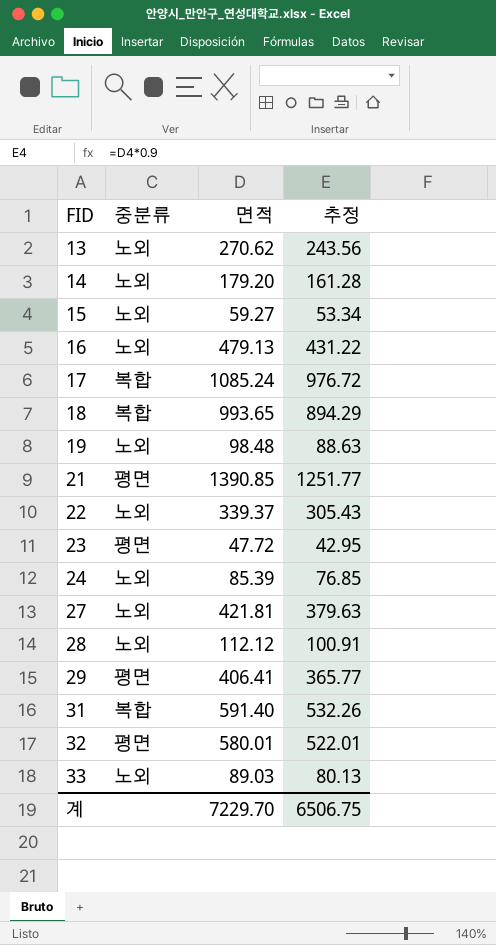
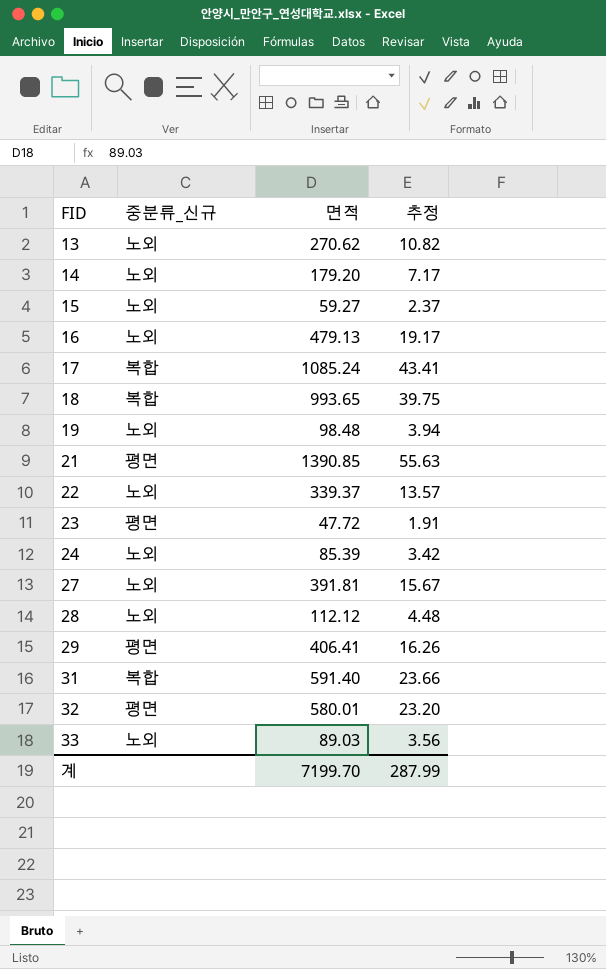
column name: 중분류 -> 중분류_신규
column 추정 | formula: [면적] * 0.9 -> [면적] * 0.04
27 | 면적: 421.81 -> 391.81
계 | 면적: 7229.70 -> 7199.70
계 | 추정: 6506.75 -> 287.99

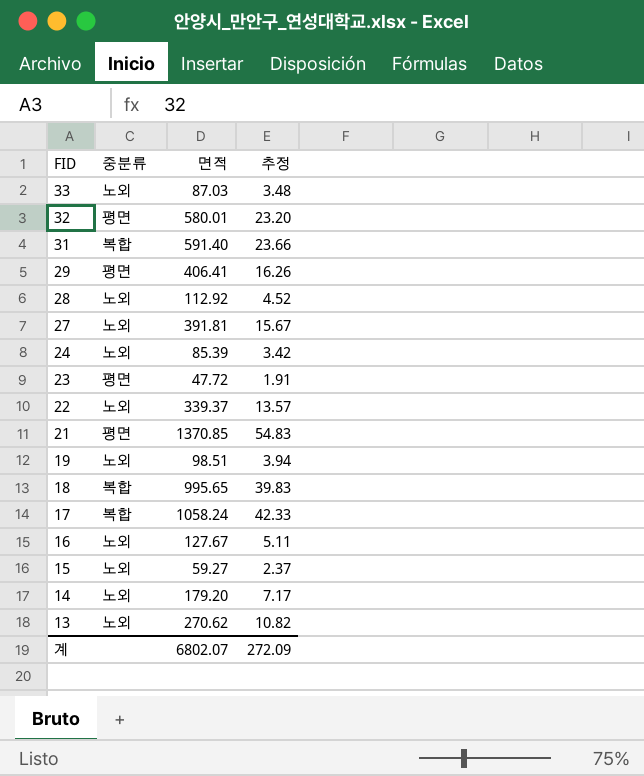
row order: FID ascending -> FID descending
column name: 중분류_신규 -> 중분류
33 | 면적: 89.03 -> 87.03
33 | 추정: 3.56 -> 3.48
28 | 면적: 112.12 -> 112.92
28 | 추정: 4.48 -> 4.52
21 | 면적: 1390.85 -> 1370.85
21 | 추정: 55.63 -> 54.83
19 | 면적: 98.48 -> 98.51
18 | 면적: 993.65 -> 995.65
18 | 추정: 39.75 -> 39.83
17 | 면적: 1085.24 -> 1058.24
17 | 추정: 43.41 -> 42.33
16 | 면적: 479.13 -> 127.67
16 | 추정: 19.17 -> 5.11
계 | 면적: 7199.70 -> 6802.07
계 | 추정: 287.99 -> 272.09

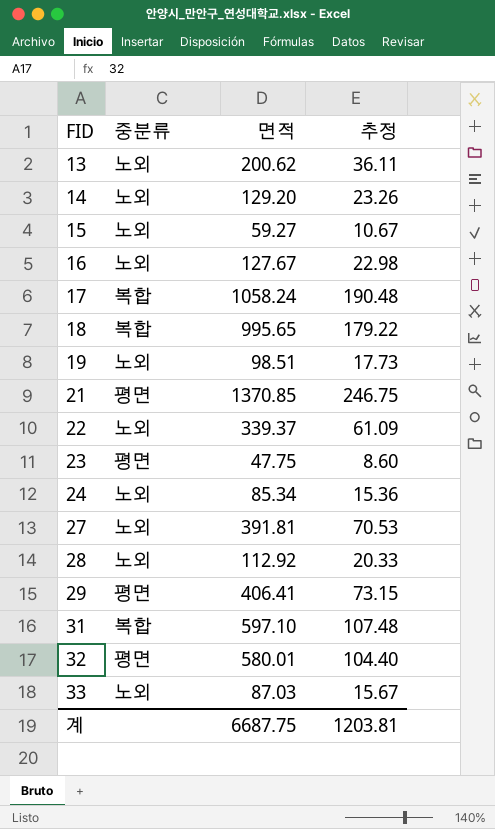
row order: FID descending -> FID ascending
column 추정 | formula: [면적] * 0.04 -> [면적] * 0.18
13 | 면적: 270.62 -> 200.62
14 | 면적: 179.20 -> 129.20
23 | 면적: 47.72 -> 47.75
24 | 면적: 85.39 -> 85.34
31 | 면적: 591.40 -> 597.10
계 | 면적: 6802.07 -> 6687.75
계 | 추정: 272.09 -> 1203.81

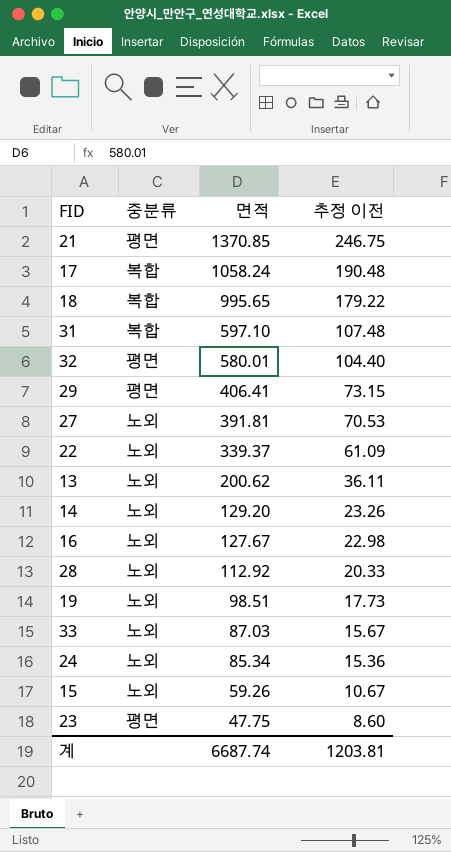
row order: FID ascending -> 면적 descending
column name: 추정 -> 추정 이전
15 | 면적: 59.27 -> 59.26
계 | 면적: 6687.75 -> 6687.74

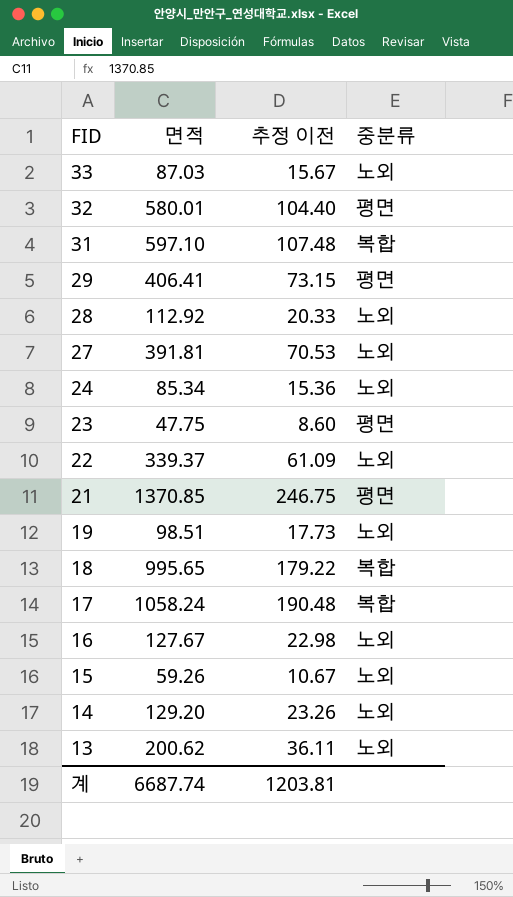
row order: 면적 descending -> FID descending
column 중분류 | position: 2 -> 4

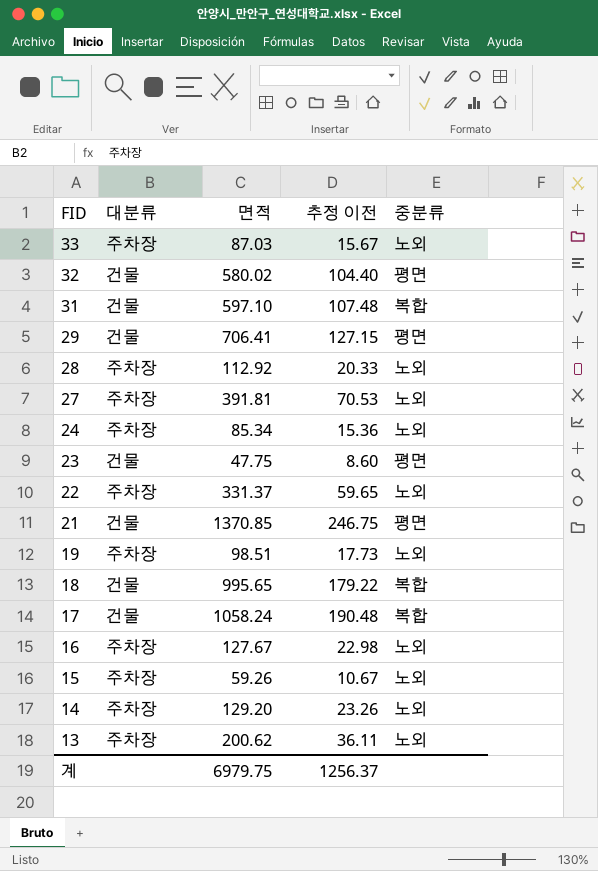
column 대분류 | position: none -> 2
32 | 면적: 580.01 -> 580.02
29 | 면적: 406.41 -> 706.41
29 | 추정 이전: 73.15 -> 127.15
22 | 면적: 339.37 -> 331.37
22 | 추정 이전: 61.09 -> 59.65
계 | 면적: 6687.74 -> 6979.75
계 | 추정 이전: 1203.81 -> 1256.37

